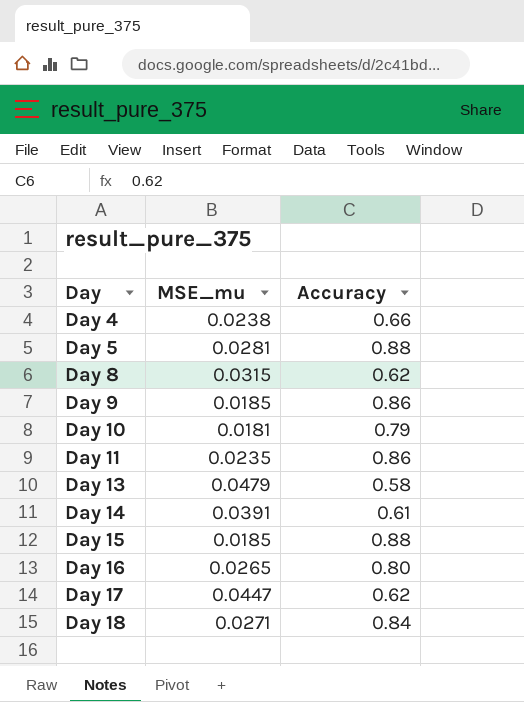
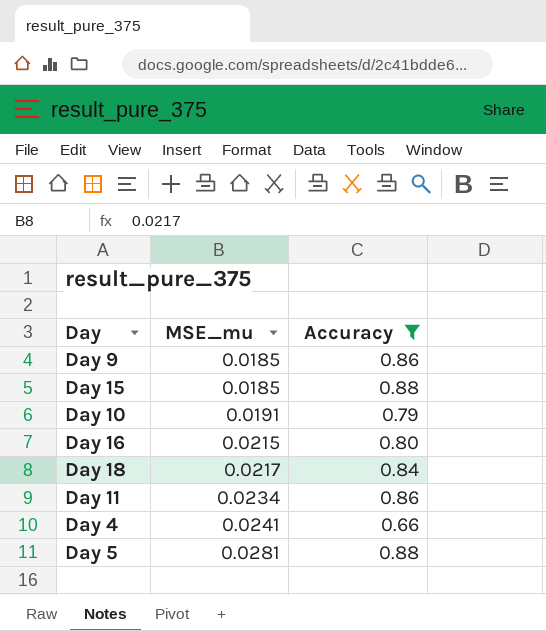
filter: none -> Accuracy >= 0.66
row order: Day ascending -> MSE_mu ascending
Day 10 | MSE_mu: 0.0181 -> 0.0191
Day 16 | MSE_mu: 0.0265 -> 0.0215
Day 18 | MSE_mu: 0.0271 -> 0.0217
Day 11 | MSE_mu: 0.0235 -> 0.0234
Day 4 | MSE_mu: 0.0238 -> 0.0241

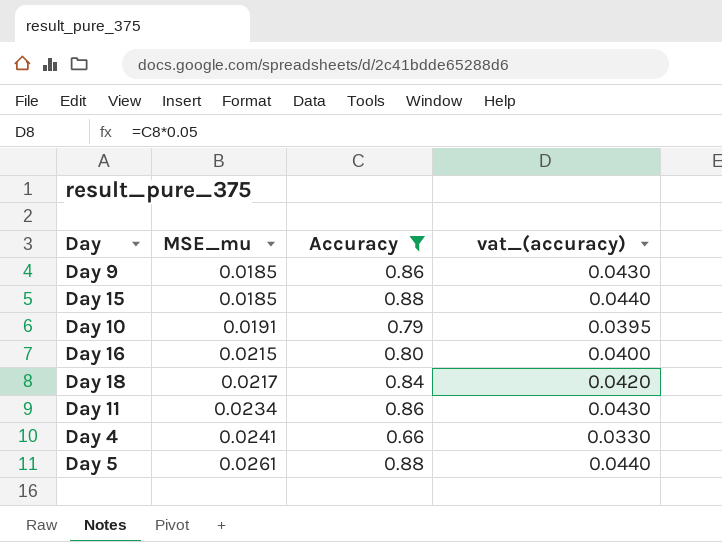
column vat_(accuracy) | formula: none -> [Accuracy] * 0.05
Day 5 | MSE_mu: 0.0281 -> 0.0261

